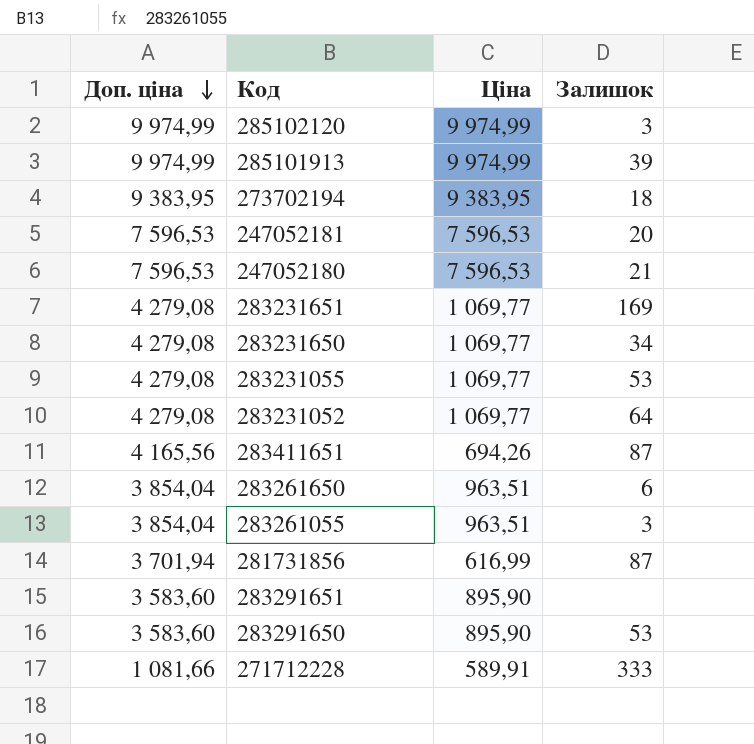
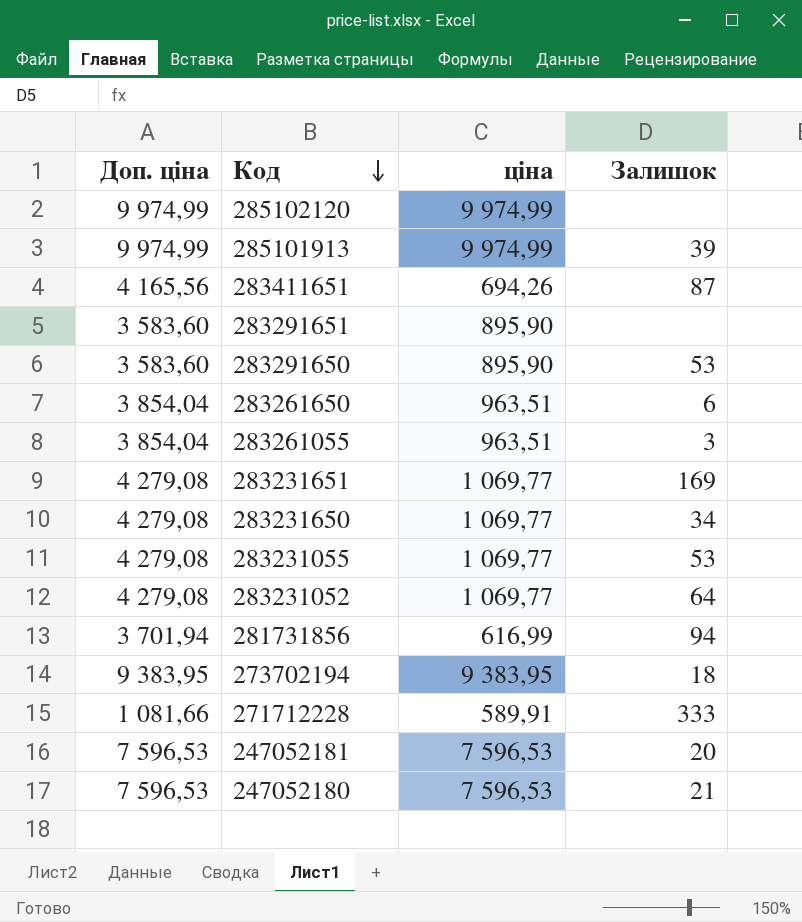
row order: Доп. ціна descending -> Код descending
column name: Ціна -> ціна
285102120 | Залишок: 3 -> none
281731856 | Залишок: 87 -> 94

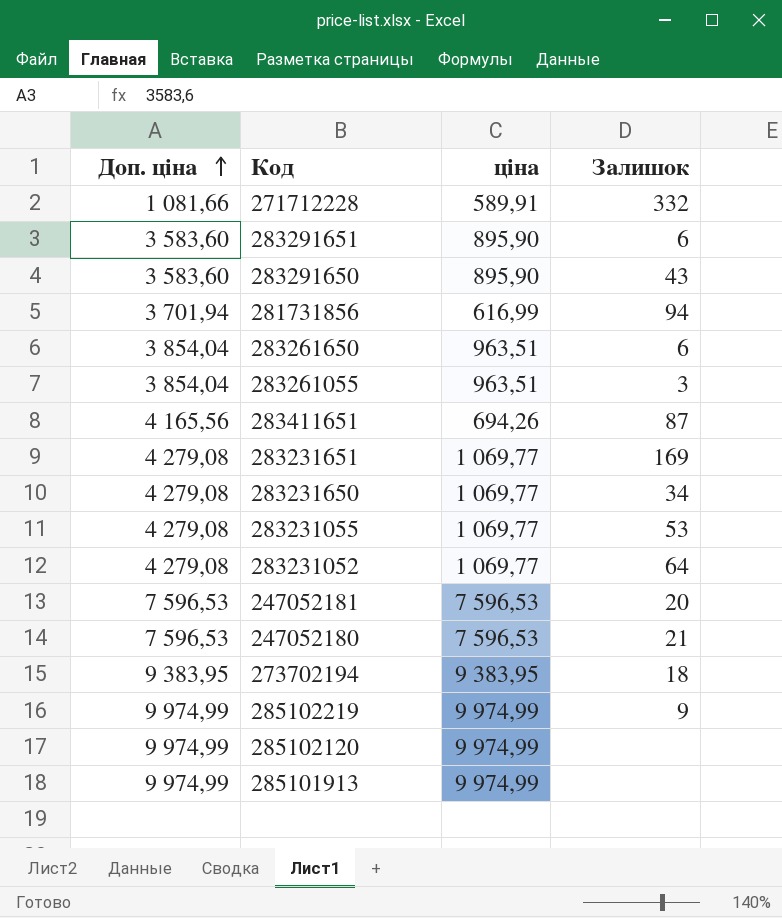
row order: Код descending -> Доп. ціна ascending
271712228 | Залишок: 333 -> 332
283291651 | Залишок: none -> 6
283291650 | Залишок: 53 -> 43
row 285102219: none -> 9 974,99 | 9 974,99 | 9
285101913 | Залишок: 39 -> none

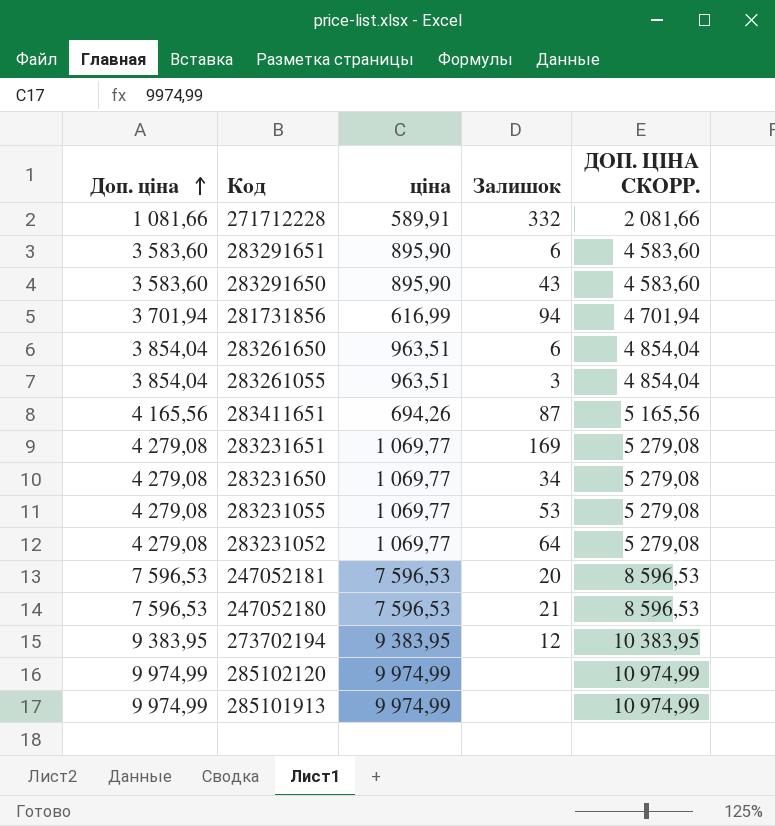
column ДОП. ЦІНА СКОРР. | formula: none -> [Доп. ціна] + 1000
row 285102219: 9 974,99 | 9 974,99 | 9 -> none
273702194 | Залишок: 18 -> 12

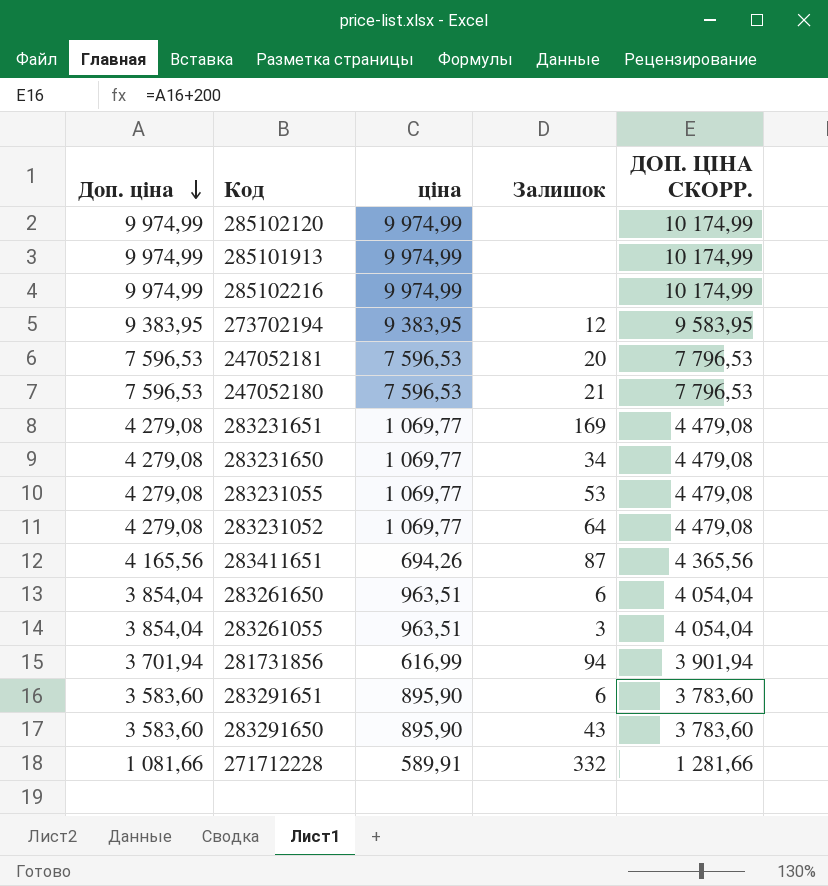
row order: Доп. ціна ascending -> Доп. ціна descending
column ДОП. ЦІНА СКОРР. | formula: [Доп. ціна] + 1000 -> [Доп. ціна] + 200
row 285102216: none -> 9 974,99 | 9 974,99 | none | 10 174,99

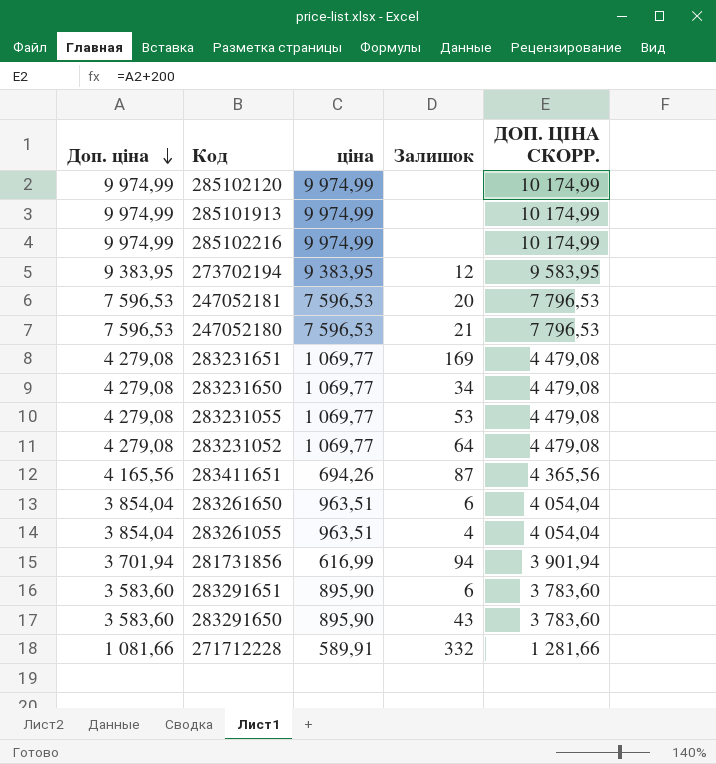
283261055 | Залишок: 3 -> 4

